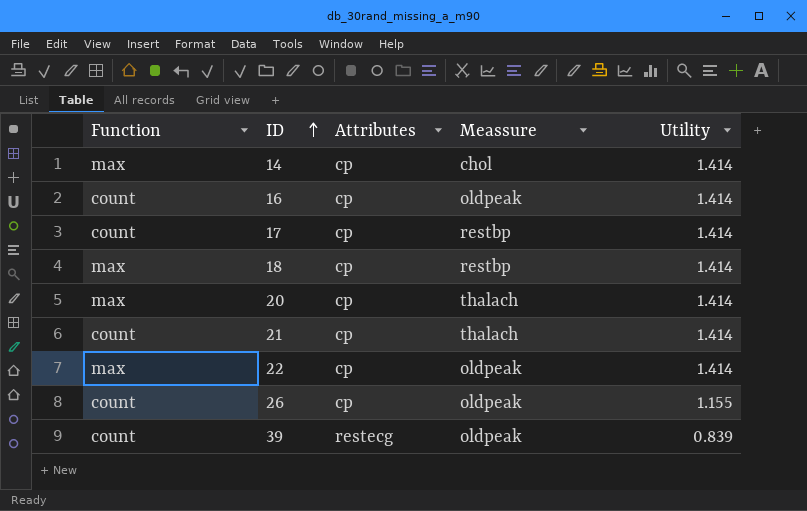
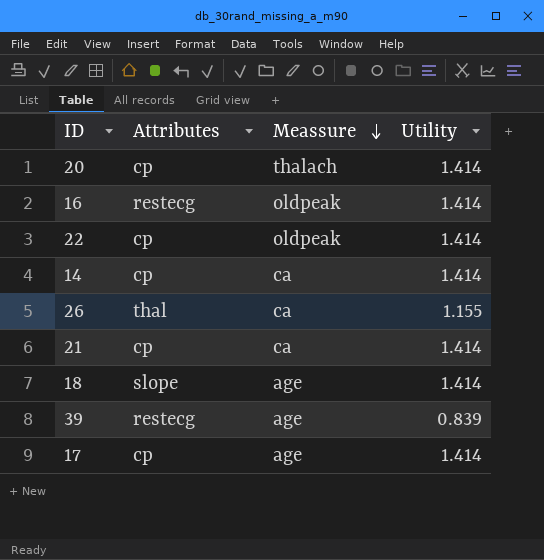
row order: ID ascending -> Meassure descending
column Function | position: 1 -> none
16 | Attributes: cp -> restecg
14 | Meassure: chol -> ca
26 | Attributes: cp -> thal
26 | Meassure: oldpeak -> ca
21 | Meassure: thalach -> ca
18 | Attributes: cp -> slope
18 | Meassure: restbp -> age
39 | Meassure: oldpeak -> age
17 | Meassure: restbp -> age

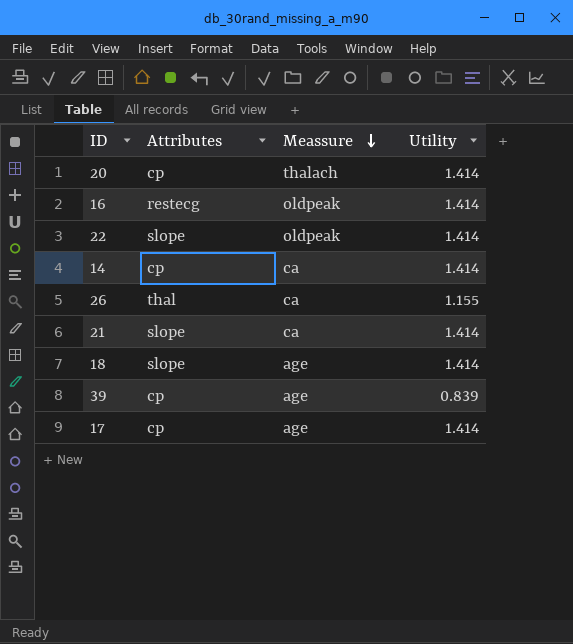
22 | Attributes: cp -> slope
21 | Attributes: cp -> slope
39 | Attributes: restecg -> cp

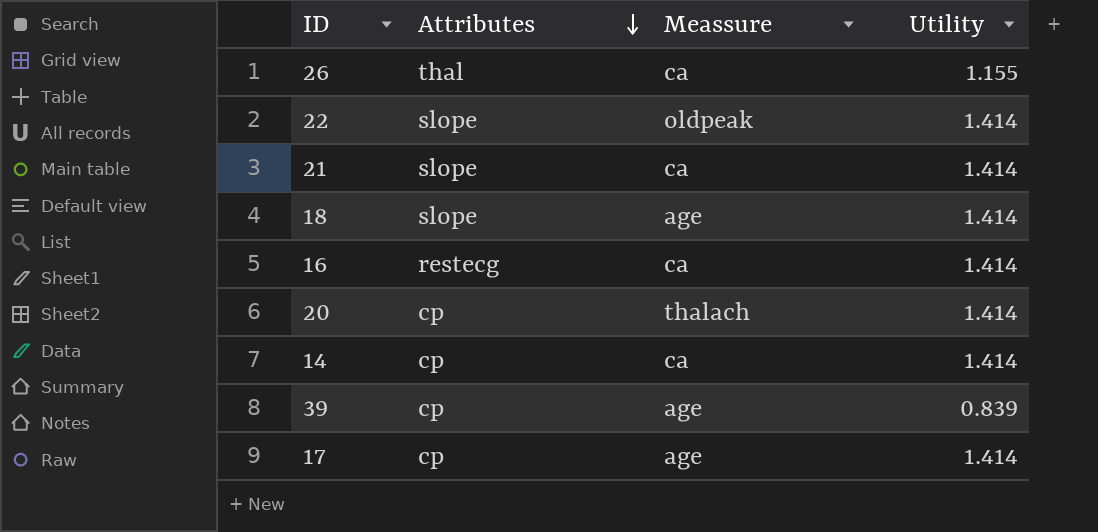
row order: Meassure descending -> Attributes descending
16 | Meassure: oldpeak -> ca

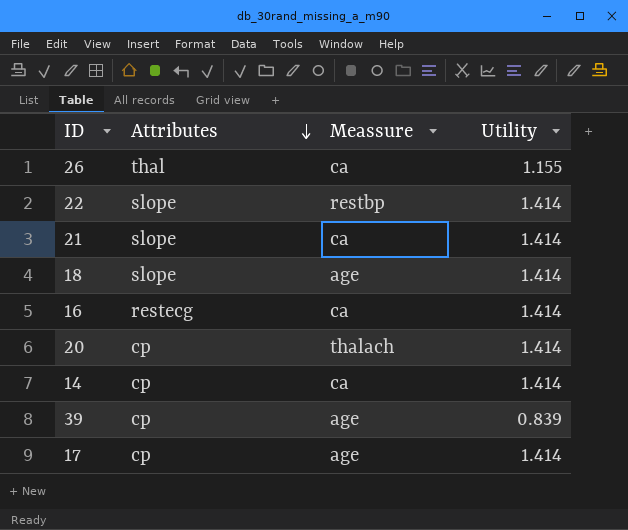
22 | Meassure: oldpeak -> restbp

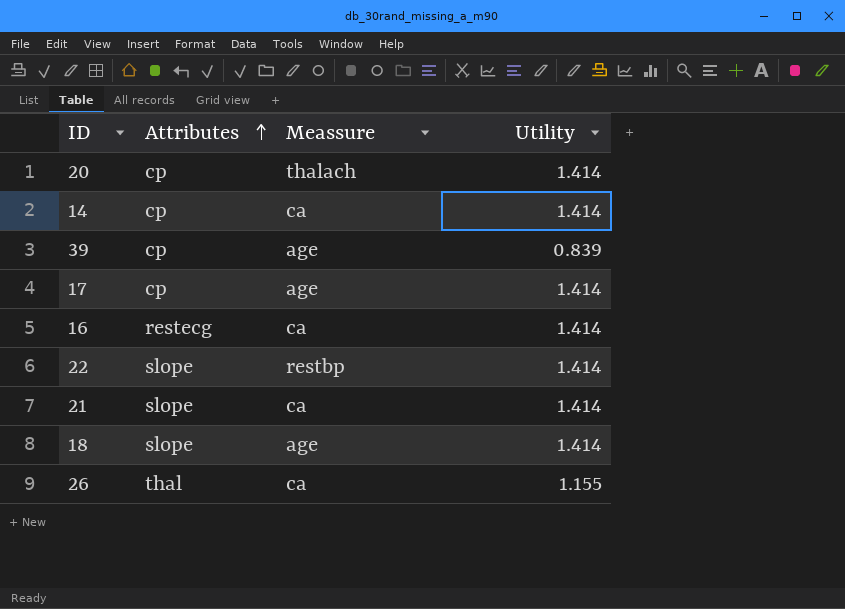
row order: Attributes descending -> Attributes ascending

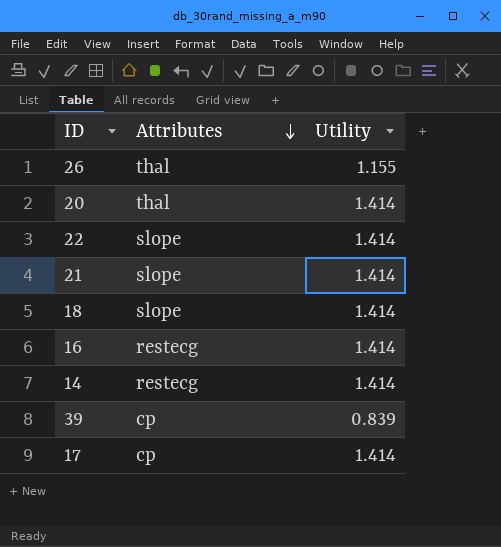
row order: Attributes ascending -> Attributes descending
column Meassure | position: 3 -> none
20 | Attributes: cp -> thal
14 | Attributes: cp -> restecg

